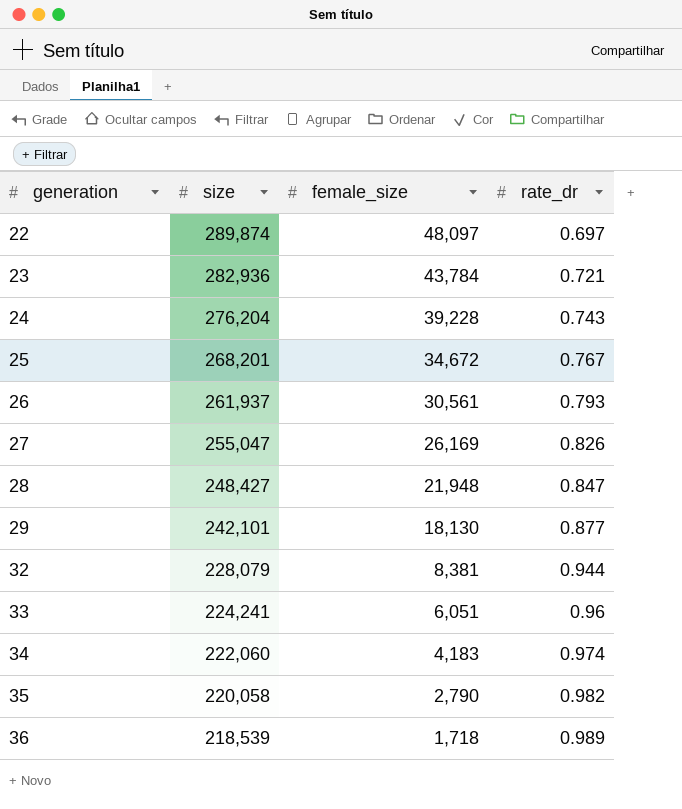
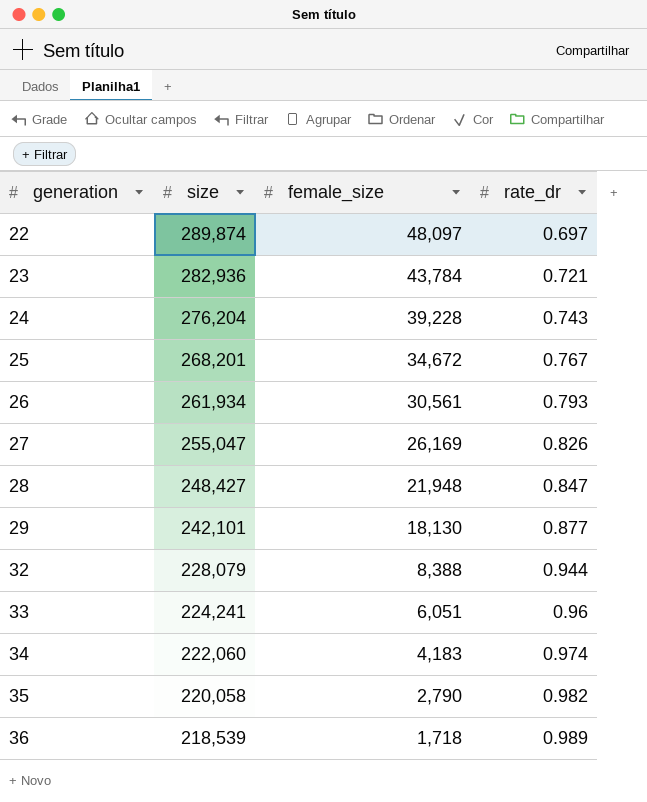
26 | size: 261,937 -> 261,934
32 | female_size: 8,381 -> 8,388

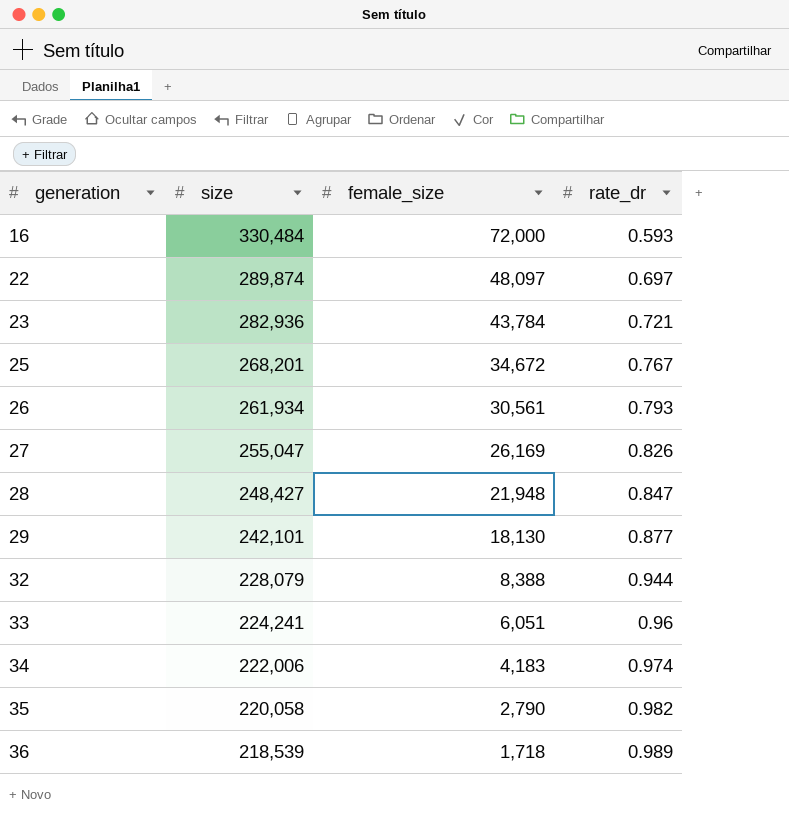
row 24: 276,204 | 39,228 | 0.743 -> none
row 16: none -> 330,484 | 72,000 | 0.593
34 | size: 222,060 -> 222,006

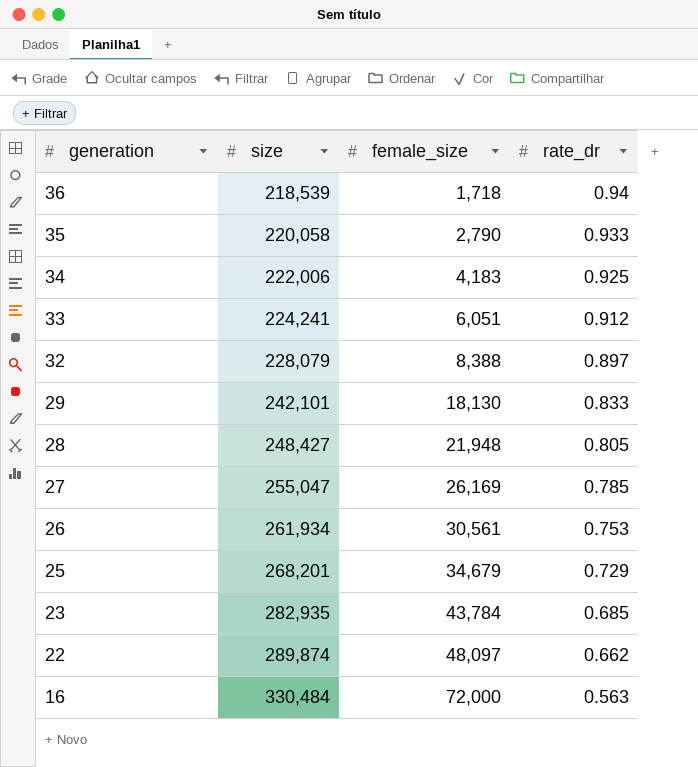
row order: generation ascending -> generation descending
36 | rate_dr: 0.989 -> 0.94
35 | rate_dr: 0.982 -> 0.933
34 | rate_dr: 0.974 -> 0.925
33 | rate_dr: 0.96 -> 0.912
32 | rate_dr: 0.944 -> 0.897
29 | rate_dr: 0.877 -> 0.833
28 | rate_dr: 0.847 -> 0.805
27 | rate_dr: 0.826 -> 0.785
26 | rate_dr: 0.793 -> 0.753
25 | female_size: 34,672 -> 34,679
25 | rate_dr: 0.767 -> 0.729
23 | size: 282,936 -> 282,935
23 | rate_dr: 0.721 -> 0.685
22 | rate_dr: 0.697 -> 0.662
16 | rate_dr: 0.593 -> 0.563

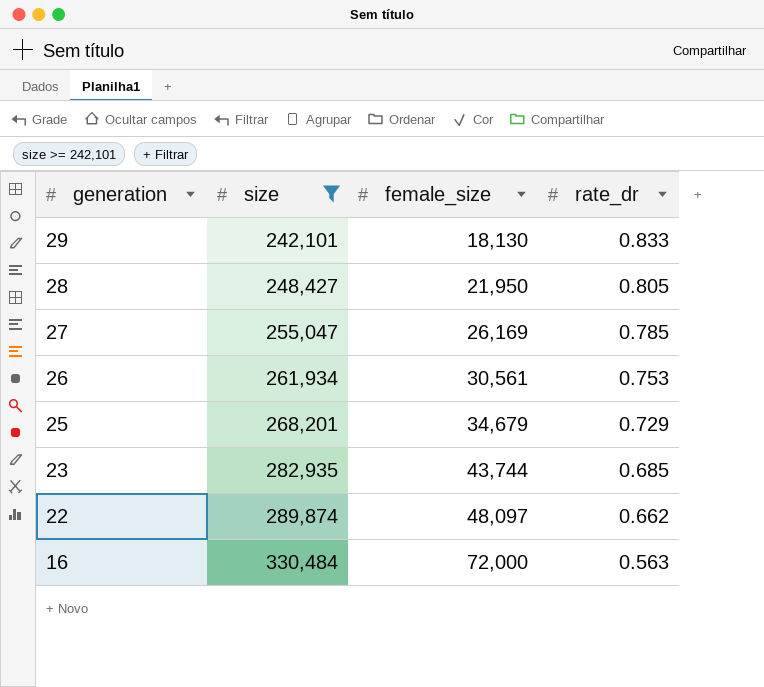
filter: none -> size >= 242,101
28 | female_size: 21,948 -> 21,950
23 | female_size: 43,784 -> 43,744

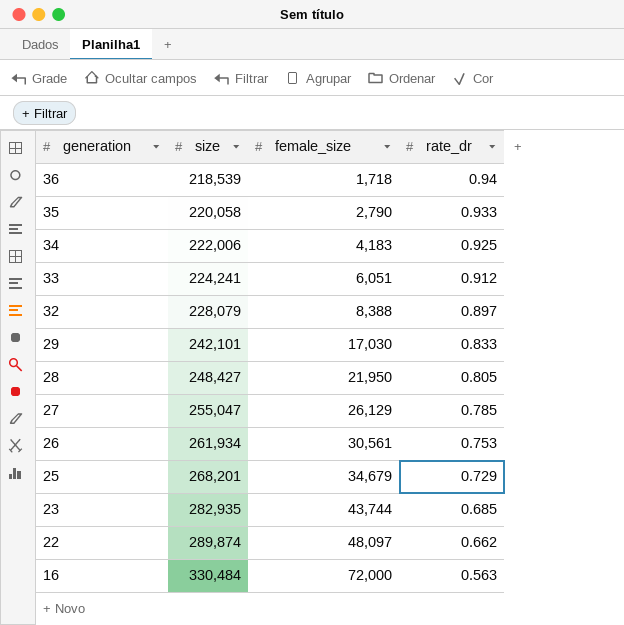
filter: size >= 242,101 -> none
29 | female_size: 18,130 -> 17,030
27 | female_size: 26,169 -> 26,129

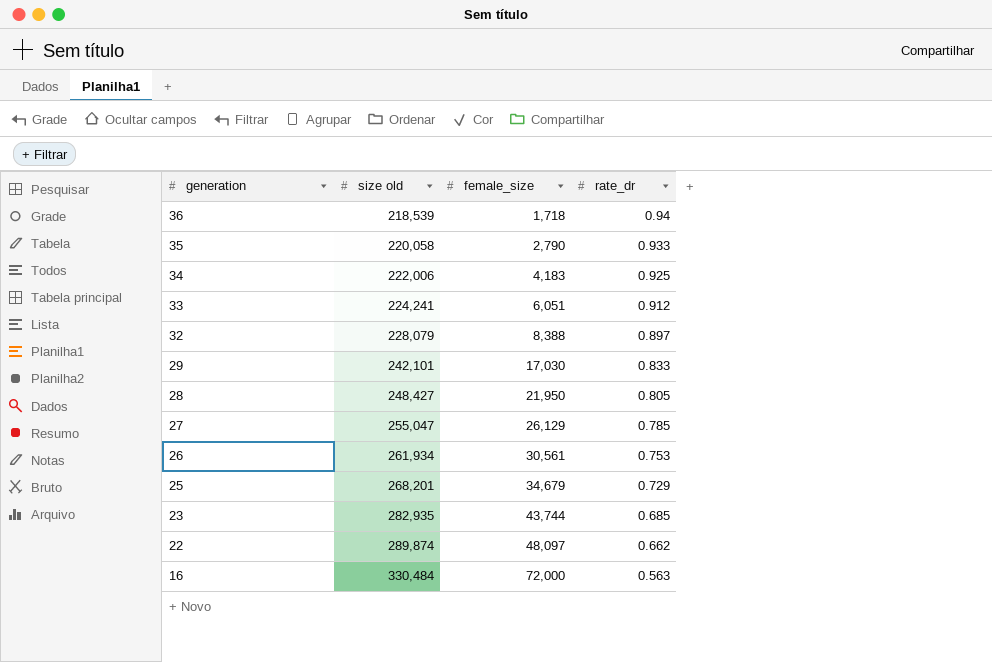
column name: size -> size old

